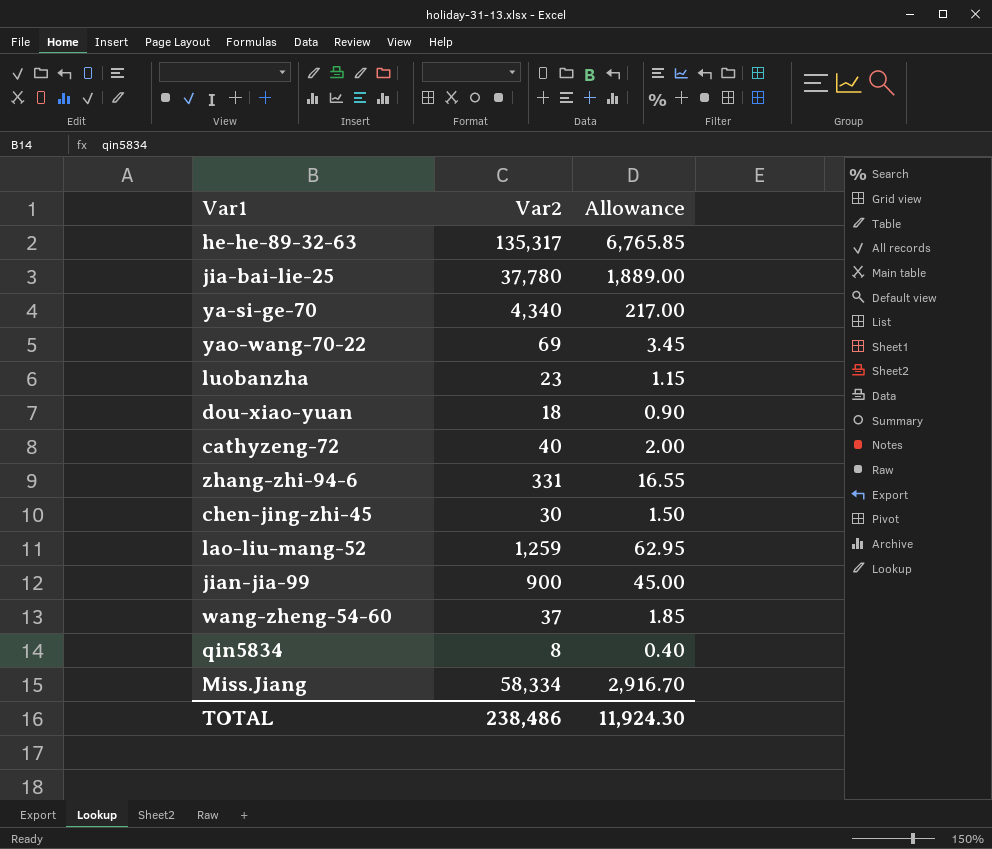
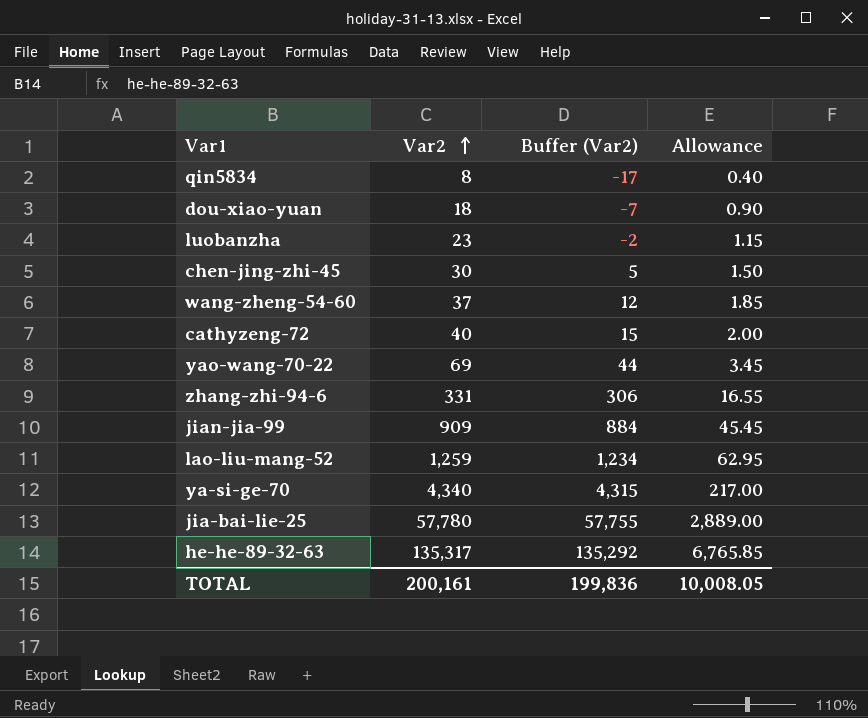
row order: none -> Var2 ascending
column Buffer (Var2) | formula: none -> [Var2] - 25
row Miss.Jiang: 58,334 | 2,916.70 -> none
jian-jia-99 | Var2: 900 -> 909
jian-jia-99 | Allowance: 45.00 -> 45.45
jia-bai-lie-25 | Var2: 37,780 -> 57,780
jia-bai-lie-25 | Allowance: 1,889.00 -> 2,889.00
TOTAL | Var2: 238,486 -> 200,161
TOTAL | Allowance: 11,924.30 -> 10,008.05

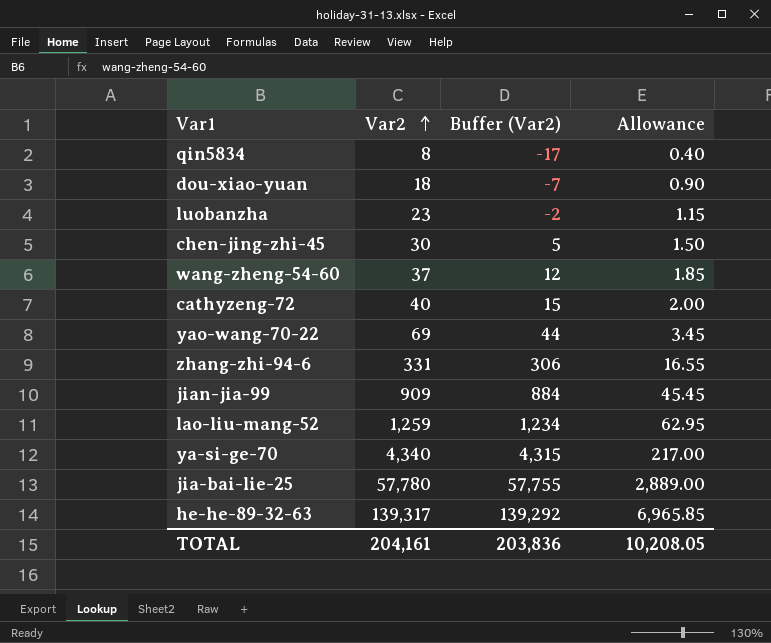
he-he-89-32-63 | Var2: 135,317 -> 139,317
he-he-89-32-63 | Buffer (Var2): 135,292 -> 139,292
he-he-89-32-63 | Allowance: 6,765.85 -> 6,965.85
TOTAL | Var2: 200,161 -> 204,161
TOTAL | Buffer (Var2): 199,836 -> 203,836
TOTAL | Allowance: 10,008.05 -> 10,208.05

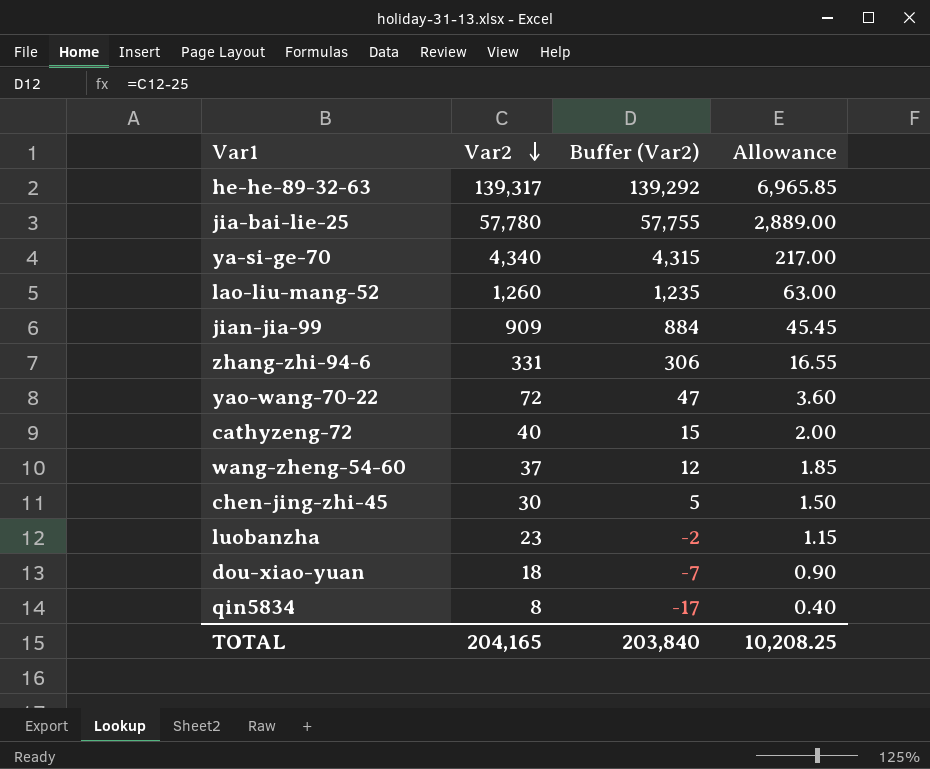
row order: Var2 ascending -> Var2 descending
lao-liu-mang-52 | Var2: 1,259 -> 1,260
lao-liu-mang-52 | Buffer (Var2): 1,234 -> 1,235
lao-liu-mang-52 | Allowance: 62.95 -> 63.00
yao-wang-70-22 | Var2: 69 -> 72
yao-wang-70-22 | Buffer (Var2): 44 -> 47
yao-wang-70-22 | Allowance: 3.45 -> 3.60
TOTAL | Var2: 204,161 -> 204,165
TOTAL | Buffer (Var2): 203,836 -> 203,840
TOTAL | Allowance: 10,208.05 -> 10,208.25

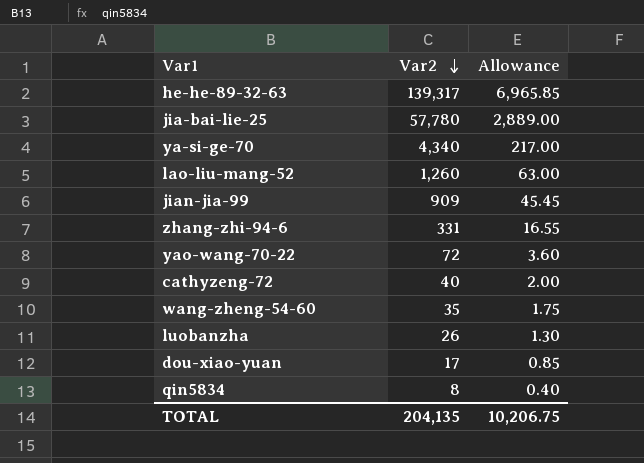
column Buffer (Var2) | formula: [Var2] - 25 -> none
row chen-jing-zhi-45: 30 | 5 | 1.50 -> none
wang-zheng-54-60 | Var2: 37 -> 35
wang-zheng-54-60 | Allowance: 1.85 -> 1.75
luobanzha | Var2: 23 -> 26
luobanzha | Allowance: 1.15 -> 1.30
dou-xiao-yuan | Var2: 18 -> 17
dou-xiao-yuan | Allowance: 0.90 -> 0.85
TOTAL | Var2: 204,165 -> 204,135
TOTAL | Allowance: 10,208.25 -> 10,206.75

